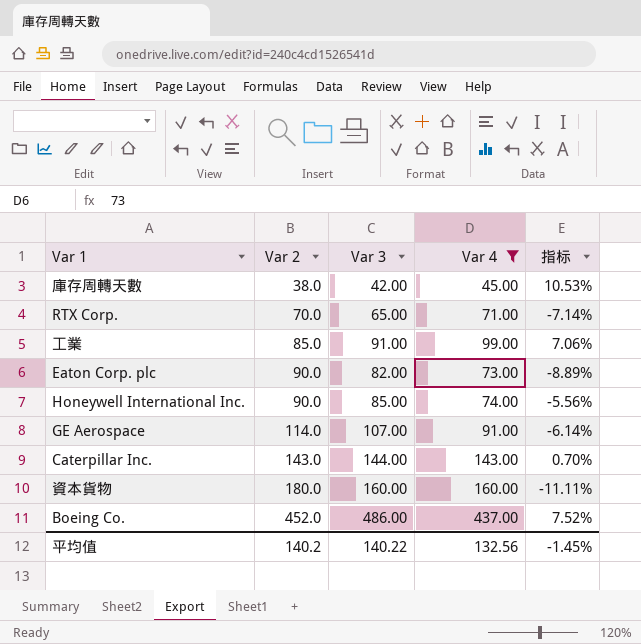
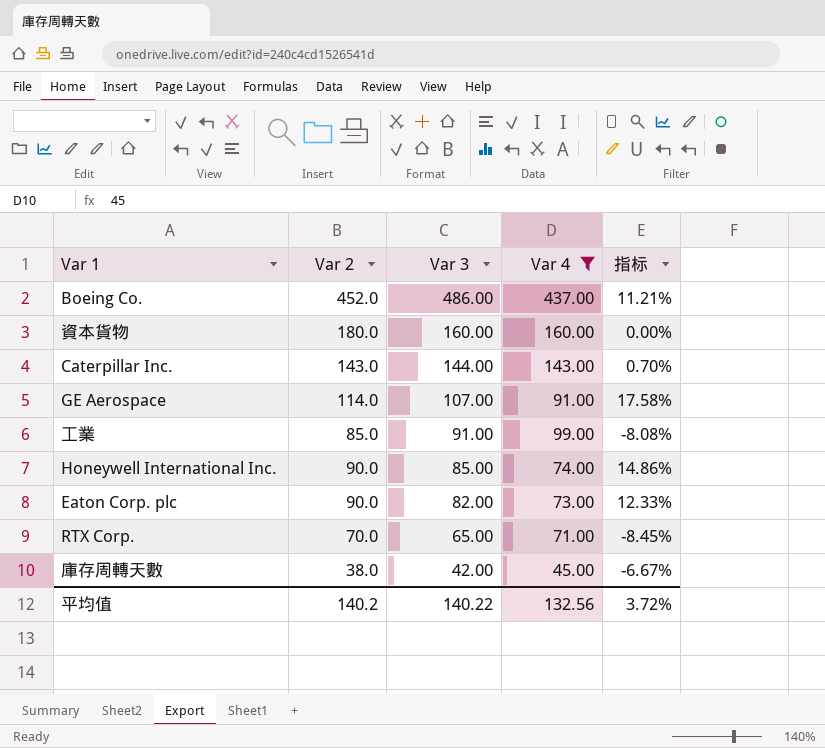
row order: Var 2 ascending -> Var 3 descending
column 指标 | formula: ([Var 3] - [Var 2]) / [Var 2] -> ([Var 3] - [Var 4]) / [Var 4]
平均值 | 指标: -1.45% -> 3.72%

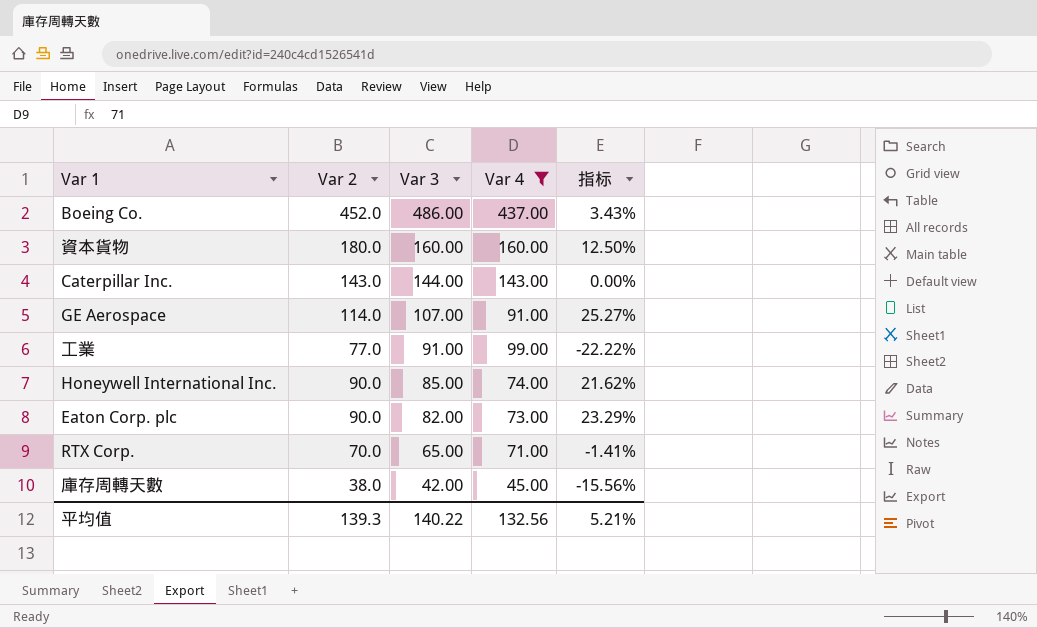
column 指标 | formula: ([Var 3] - [Var 4]) / [Var 4] -> ([Var 2] - [Var 4]) / [Var 4]
工業 | Var 2: 85.0 -> 77.0
平均值 | Var 2: 140.2 -> 139.3
平均值 | 指标: 3.72% -> 5.21%

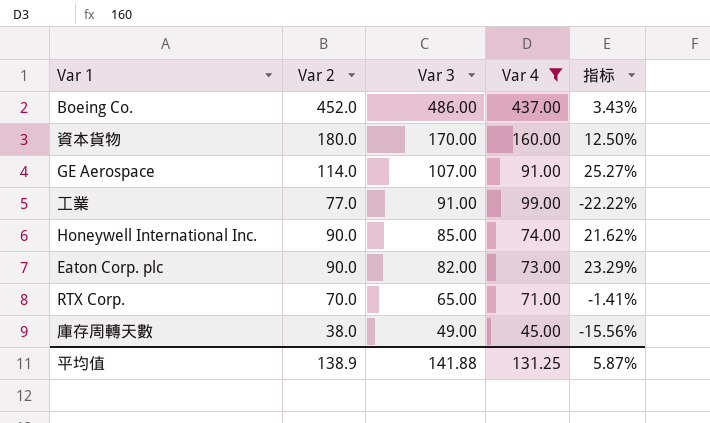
row Caterpillar Inc.: 143.0 | 144.00 | 143.00 | 0.00% -> none
資本貨物 | Var 3: 160.00 -> 170.00
庫存周轉天數 | Var 3: 42.00 -> 49.00
平均值 | Var 2: 139.3 -> 138.9
平均值 | Var 3: 140.22 -> 141.88
平均值 | Var 4: 132.56 -> 131.25
平均值 | 指标: 5.21% -> 5.87%

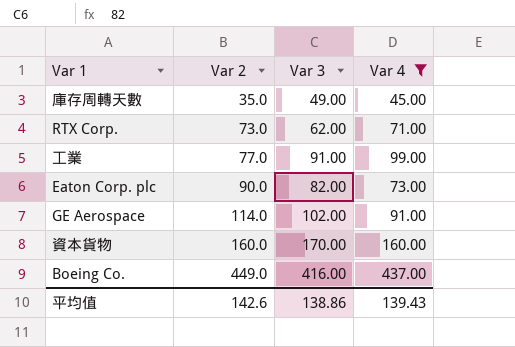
row order: Var 3 descending -> Var 2 ascending
column 指标 | formula: ([Var 2] - [Var 4]) / [Var 4] -> none
row Honeywell International Inc.: 90.0 | 85.00 | 74.00 | 21.62% -> none
庫存周轉天數 | Var 2: 38.0 -> 35.0
RTX Corp. | Var 2: 70.0 -> 73.0
RTX Corp. | Var 3: 65.00 -> 62.00
GE Aerospace | Var 3: 107.00 -> 102.00
資本貨物 | Var 2: 180.0 -> 160.0
Boeing Co. | Var 2: 452.0 -> 449.0
Boeing Co. | Var 3: 486.00 -> 416.00
平均值 | Var 2: 138.9 -> 142.6
平均值 | Var 3: 141.88 -> 138.86
平均值 | Var 4: 131.25 -> 139.43

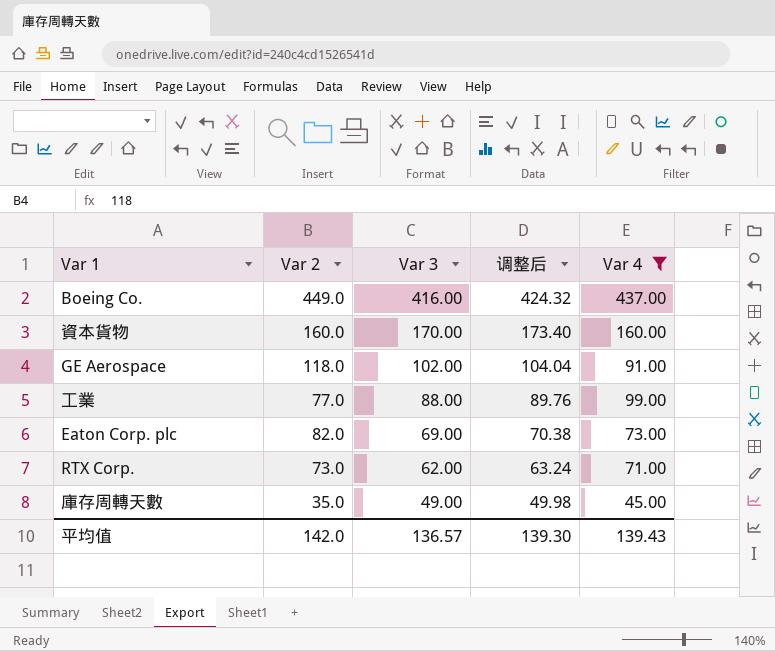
row order: Var 2 ascending -> Var 3 descending
column 调整后 | formula: none -> [Var 3] * 1.02
GE Aerospace | Var 2: 114.0 -> 118.0
工業 | Var 3: 91.00 -> 88.00
Eaton Corp. plc | Var 2: 90.0 -> 82.0
Eaton Corp. plc | Var 3: 82.00 -> 69.00
平均值 | Var 2: 142.6 -> 142.0
平均值 | Var 3: 138.86 -> 136.57

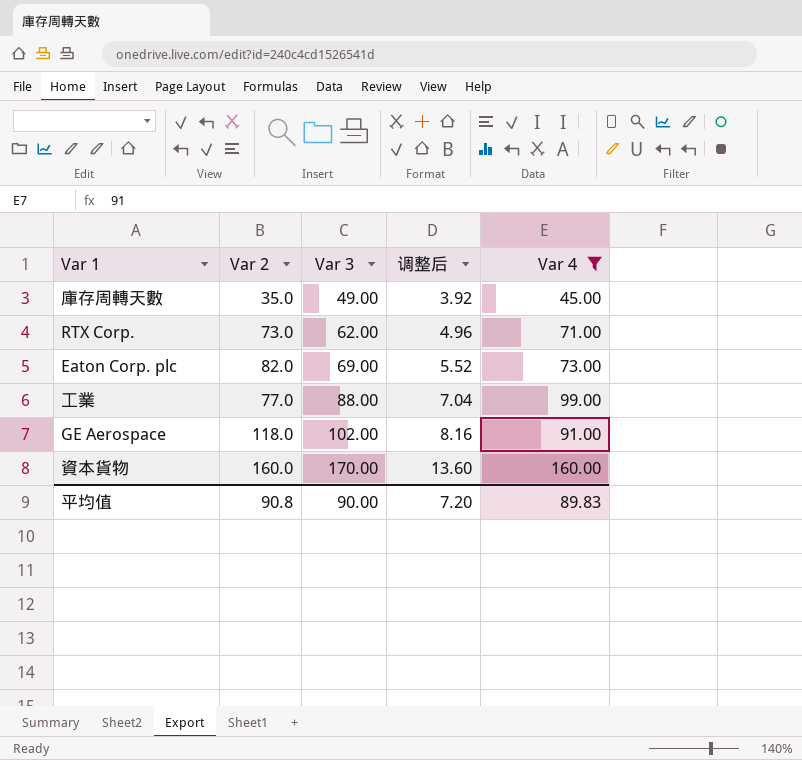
row order: Var 3 descending -> Var 3 ascending
column 调整后 | formula: [Var 3] * 1.02 -> [Var 3] * 0.08
row Boeing Co.: 449.0 | 416.00 | 424.32 | 437.00 -> none
平均值 | Var 2: 142.0 -> 90.8
平均值 | Var 3: 136.57 -> 90.00
平均值 | 调整后: 139.30 -> 7.20
平均值 | Var 4: 139.43 -> 89.83

